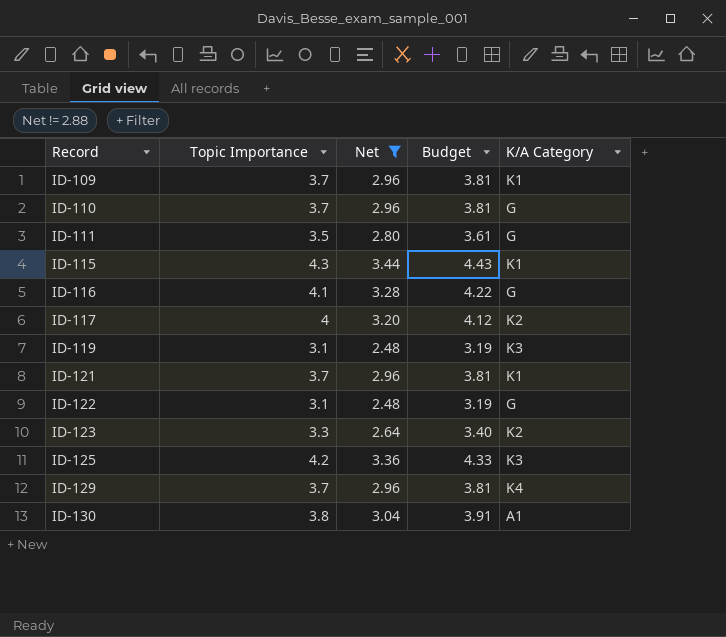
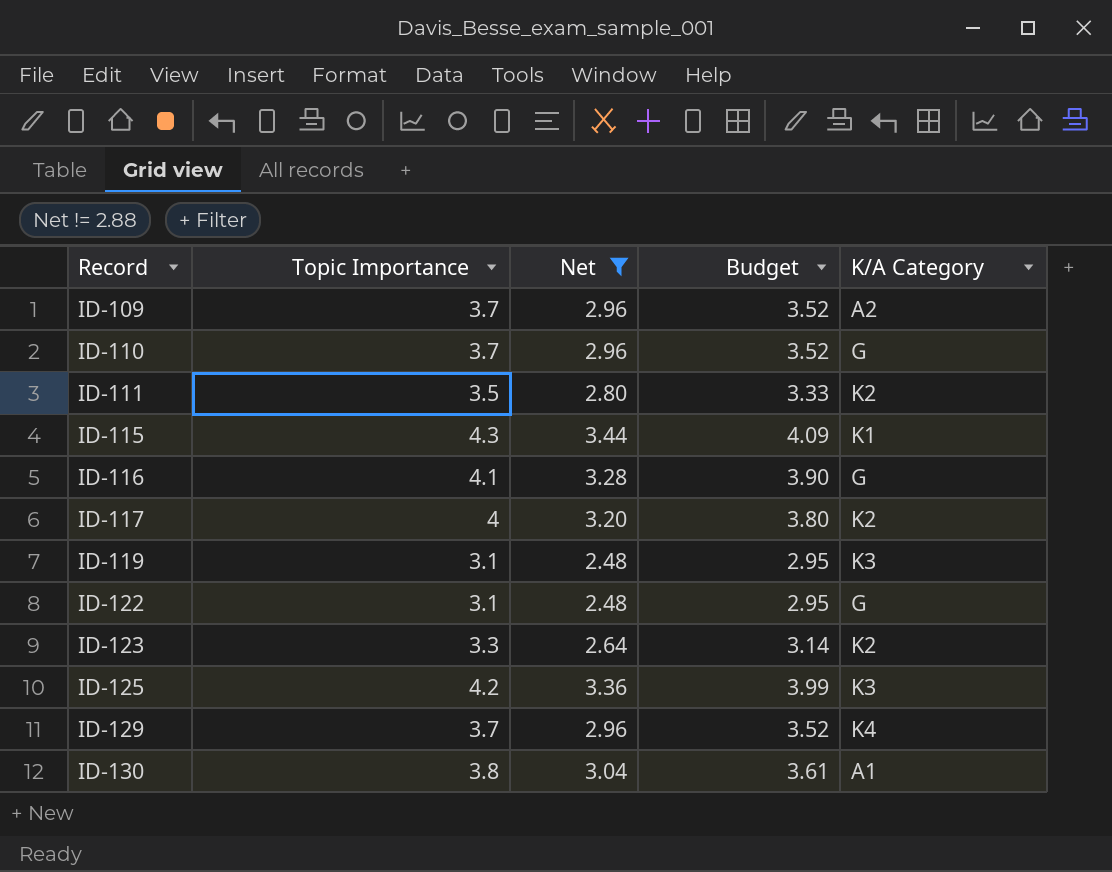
column Budget | formula: [Topic Importance] * 1.03 -> [Topic Importance] * 0.95
row ID-121: 3.7 | 2.96 | 3.81 | K1 -> none
ID-109 | K/A Category: K1 -> A2
ID-111 | K/A Category: G -> K2

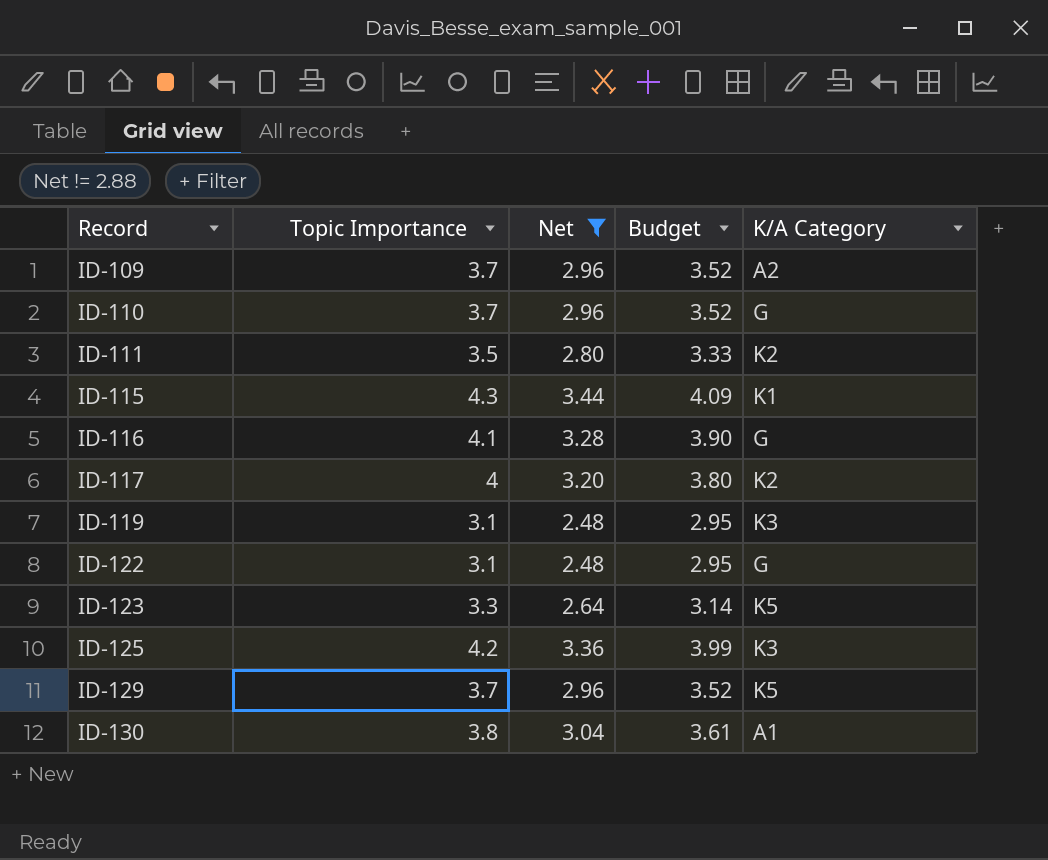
ID-123 | K/A Category: K2 -> K5
ID-129 | K/A Category: K4 -> K5

